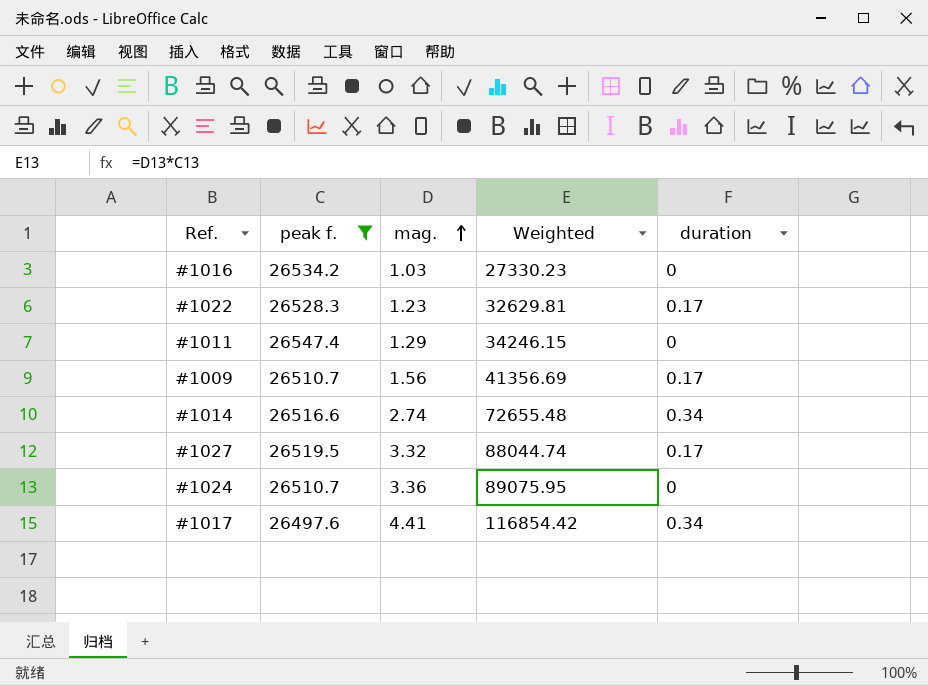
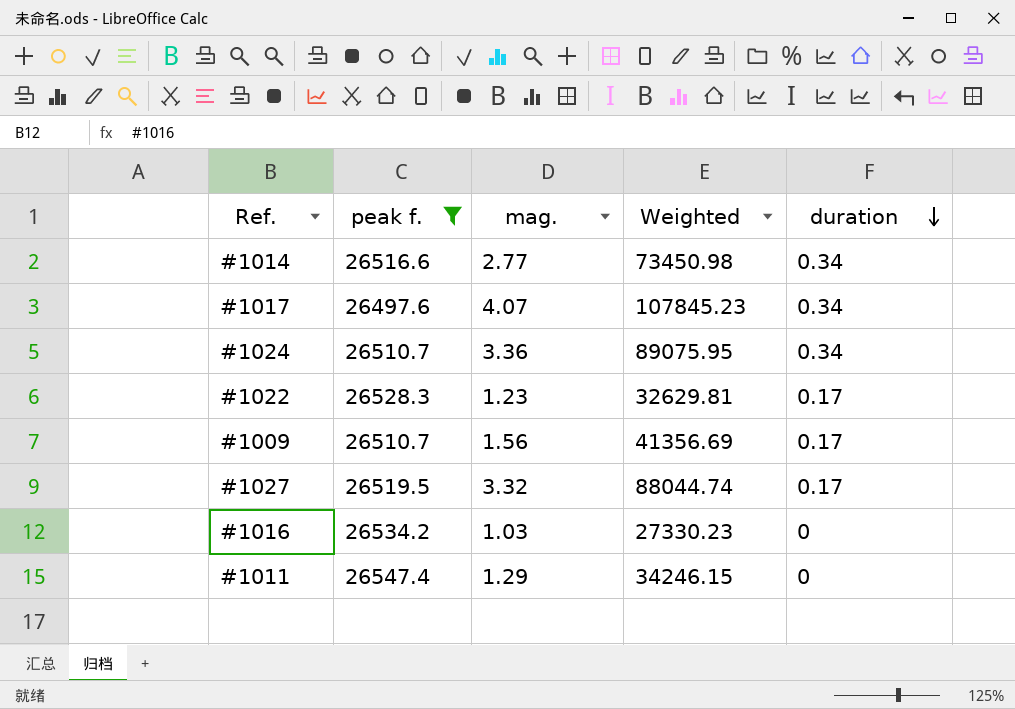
row order: mag. ascending -> duration descending
#1014 | mag.: 2.74 -> 2.77
#1014 | Weighted: 72655.48 -> 73450.98
#1017 | mag.: 4.41 -> 4.07
#1017 | Weighted: 116854.42 -> 107845.23
#1024 | duration: 0 -> 0.34

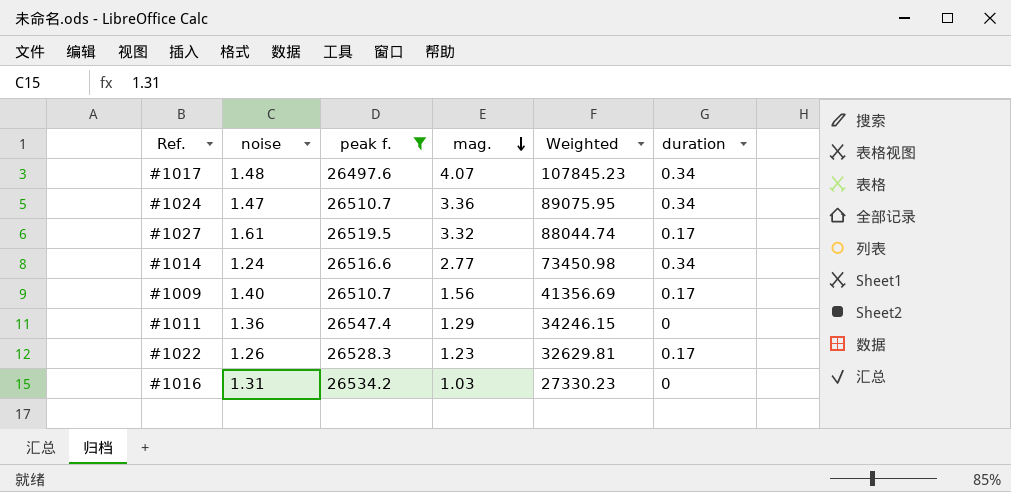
row order: duration descending -> mag. descending
column noise | position: none -> 2

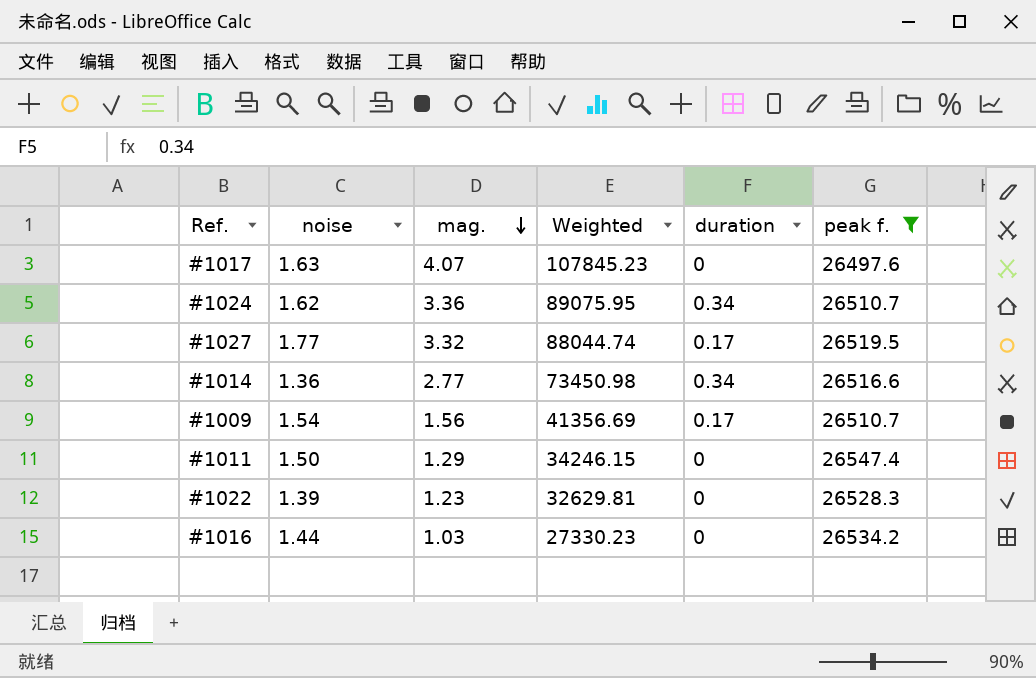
column peak f. | position: 3 -> 6
#1017 | noise: 1.48 -> 1.63
#1017 | duration: 0.34 -> 0
#1024 | noise: 1.47 -> 1.62
#1027 | noise: 1.61 -> 1.77
#1014 | noise: 1.24 -> 1.36
#1009 | noise: 1.40 -> 1.54
#1011 | noise: 1.36 -> 1.50
#1022 | noise: 1.26 -> 1.39
#1022 | duration: 0.17 -> 0
#1016 | noise: 1.31 -> 1.44

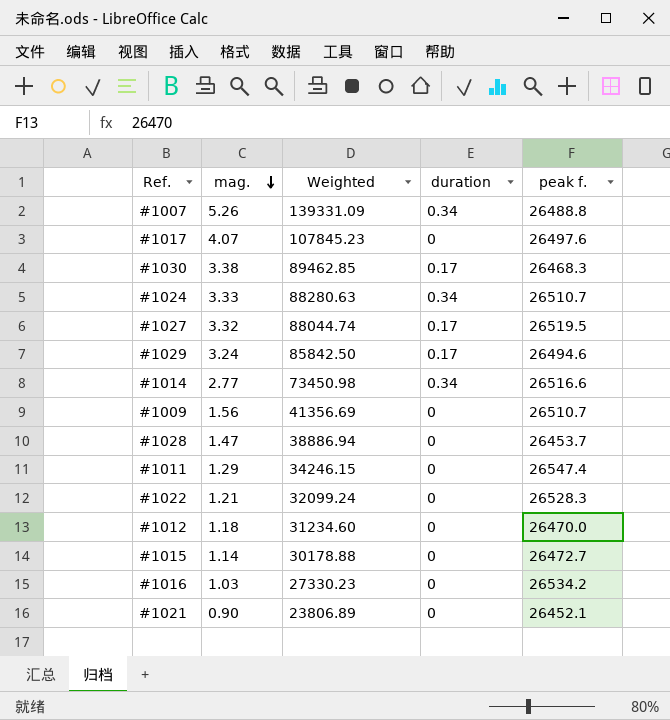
filter: peak f. >= 26497.6 -> none
column noise | position: 2 -> none
#1024 | mag.: 3.36 -> 3.33
#1024 | Weighted: 89075.95 -> 88280.63
#1009 | duration: 0.17 -> 0
#1022 | mag.: 1.23 -> 1.21
#1022 | Weighted: 32629.81 -> 32099.24

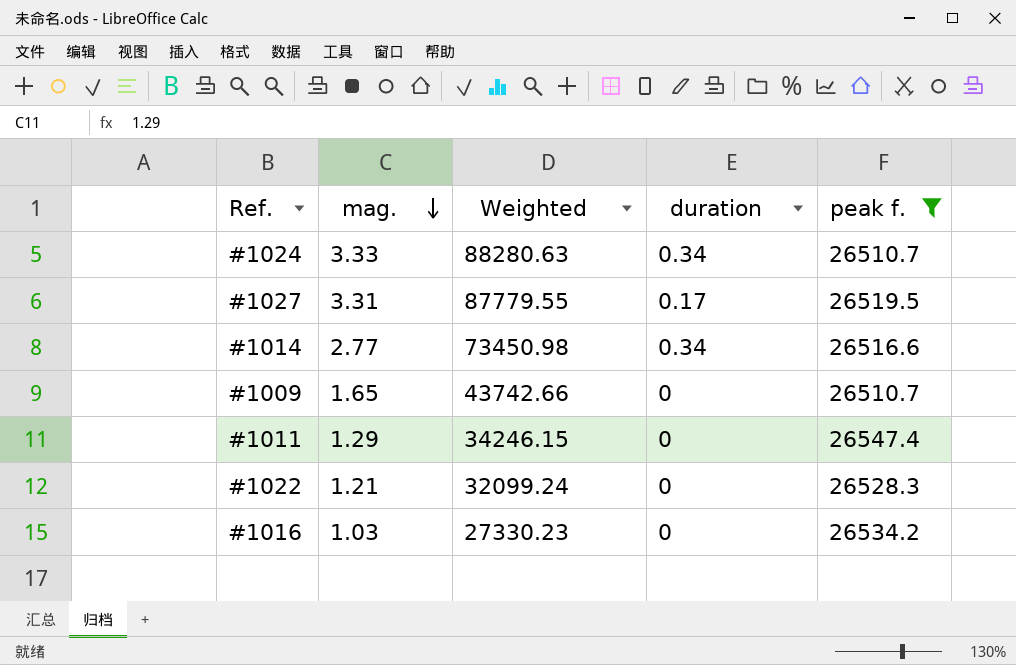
filter: none -> peak f. >= 26510.7
#1027 | mag.: 3.32 -> 3.31
#1027 | Weighted: 88044.74 -> 87779.55
#1009 | mag.: 1.56 -> 1.65
#1009 | Weighted: 41356.69 -> 43742.66

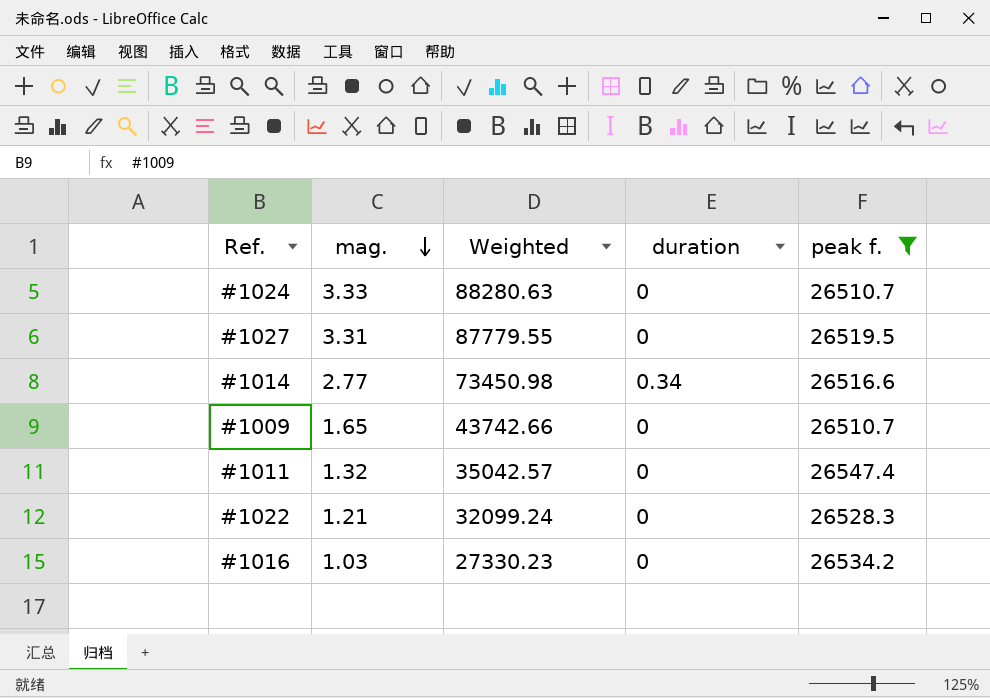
#1024 | duration: 0.34 -> 0
#1027 | duration: 0.17 -> 0
#1011 | mag.: 1.29 -> 1.32
#1011 | Weighted: 34246.15 -> 35042.57

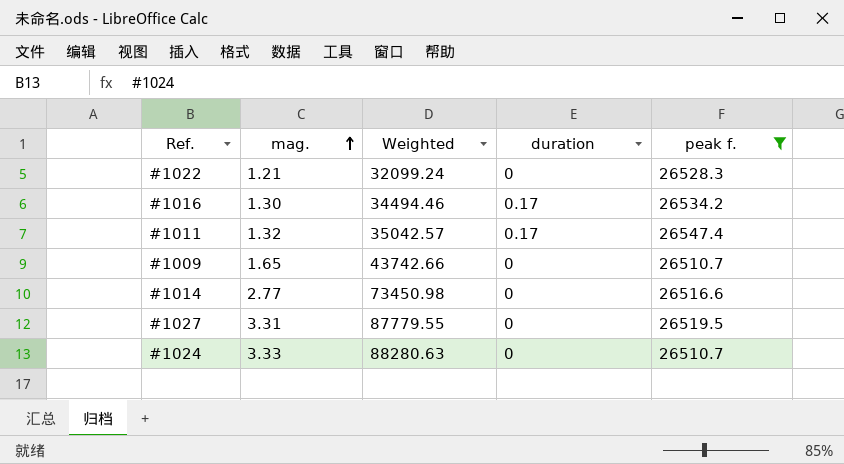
row order: mag. descending -> mag. ascending
#1016 | mag.: 1.03 -> 1.30
#1016 | Weighted: 27330.23 -> 34494.46
#1016 | duration: 0 -> 0.17
#1011 | duration: 0 -> 0.17
#1014 | duration: 0.34 -> 0

